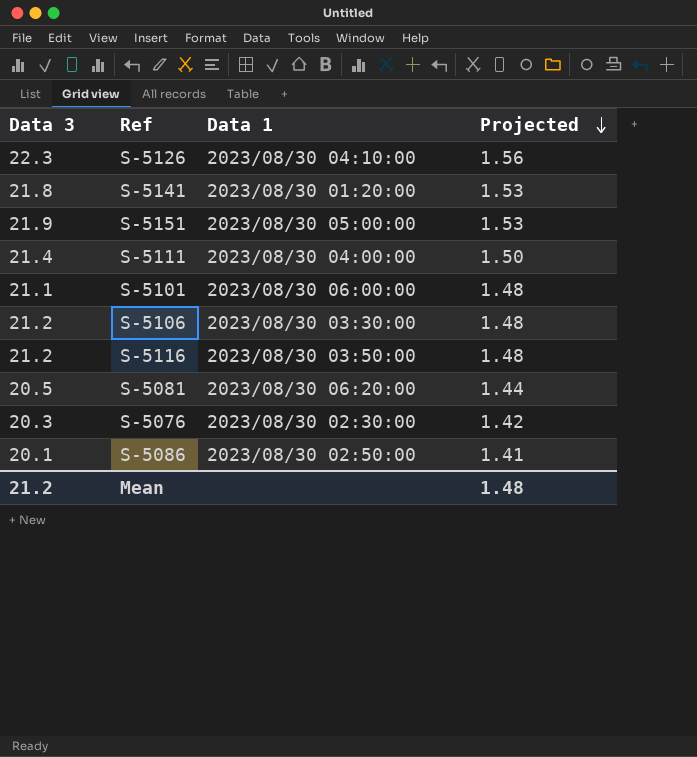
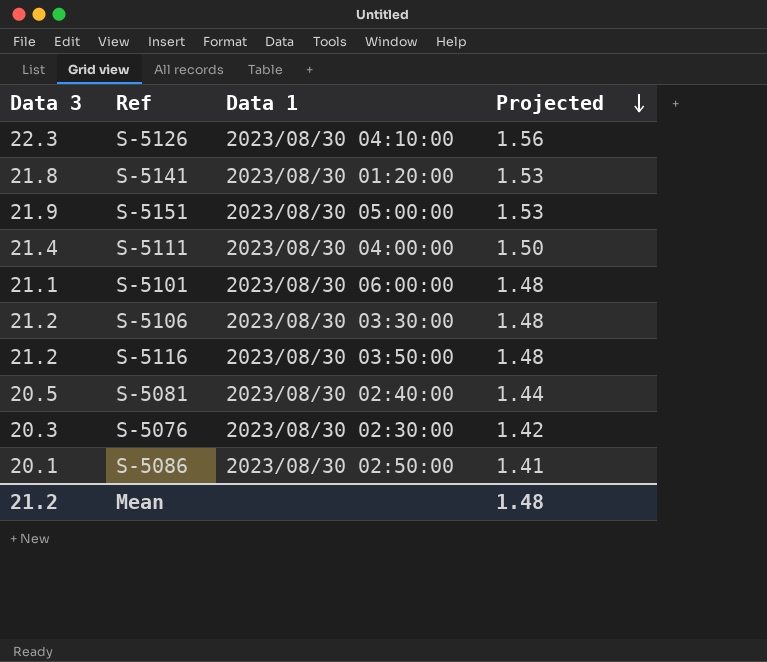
S-5081 | Data 1: 2023/08/30 06:20:00 -> 2023/08/30 02:40:00

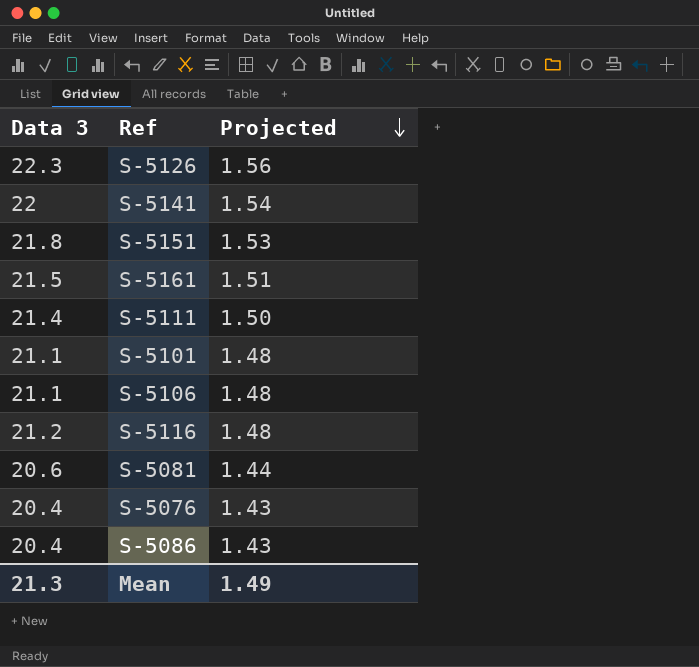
column Data 1 | position: 3 -> none
S-5141 | Data 3: 21.8 -> 22
S-5141 | Projected: 1.53 -> 1.54
S-5151 | Data 3: 21.9 -> 21.8
row S-5161: none -> 21.5 | 1.51
S-5106 | Data 3: 21.2 -> 21.1
S-5081 | Data 3: 20.5 -> 20.6
S-5076 | Data 3: 20.3 -> 20.4
S-5076 | Projected: 1.42 -> 1.43
S-5086 | Data 3: 20.1 -> 20.4
S-5086 | Projected: 1.41 -> 1.43
Mean | Data 3: 21.2 -> 21.3
Mean | Projected: 1.48 -> 1.49

